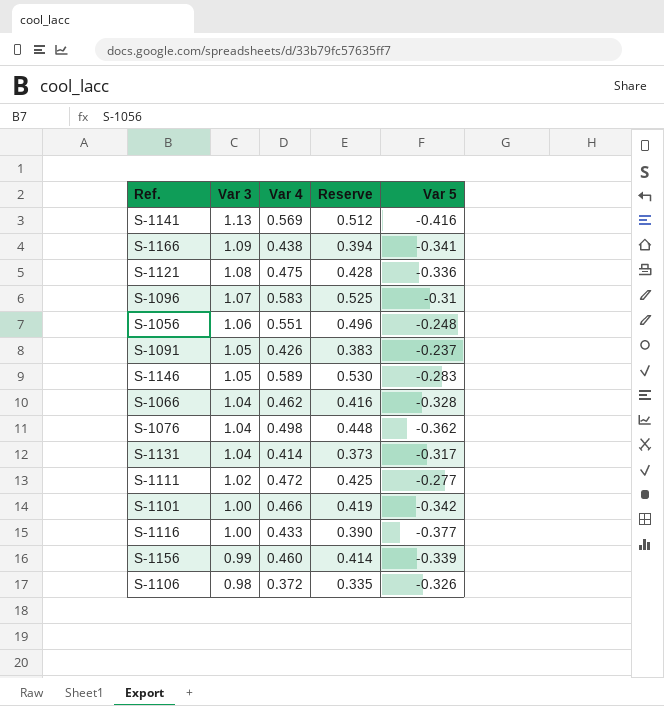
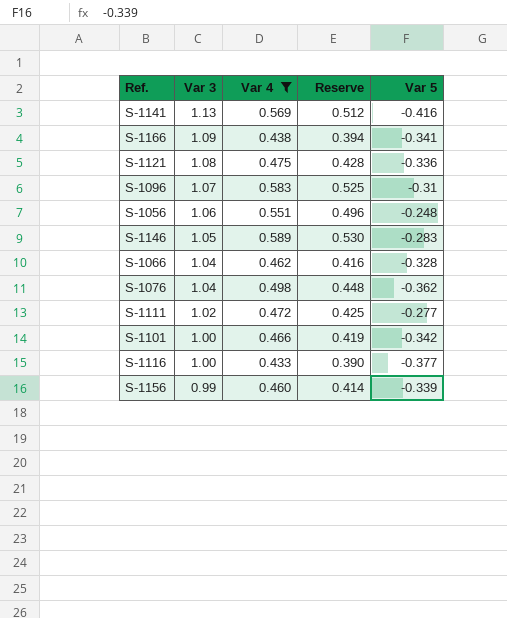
filter: none -> Var 4 >= 0.433

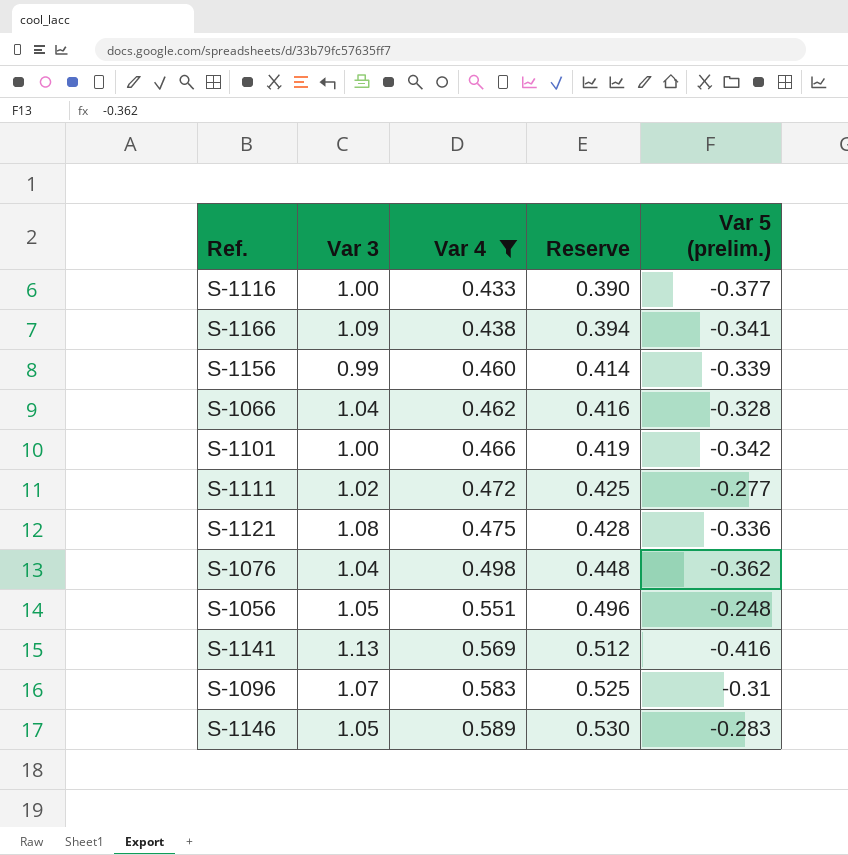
row order: Var 3 descending -> Var 4 ascending
column name: Var 5 -> Var 5 (prelim.)
S-1056 | Var 3: 1.06 -> 1.05

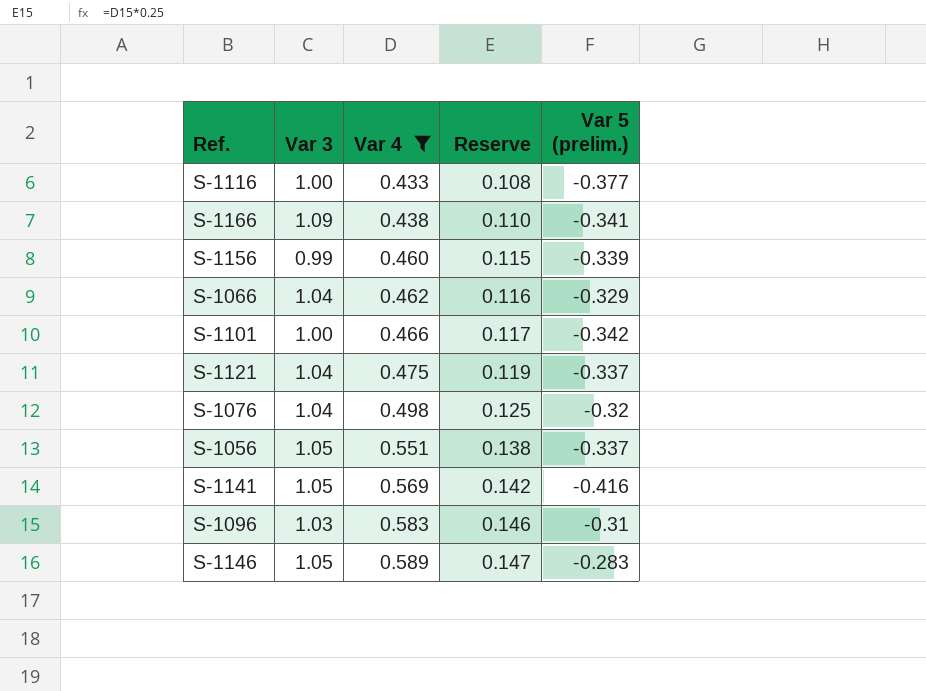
column Reserve | formula: [Var 4] * 0.9 -> [Var 4] * 0.25
row S-1111: 1.02 | 0.472 | 0.425 | -0.277 -> none
S-1066 | Var 5 (prelim.): -0.328 -> -0.329
S-1121 | Var 3: 1.08 -> 1.04
S-1121 | Var 5 (prelim.): -0.336 -> -0.337
S-1076 | Var 5 (prelim.): -0.362 -> -0.32
S-1056 | Var 5 (prelim.): -0.248 -> -0.337
S-1141 | Var 3: 1.13 -> 1.05
S-1096 | Var 3: 1.07 -> 1.03

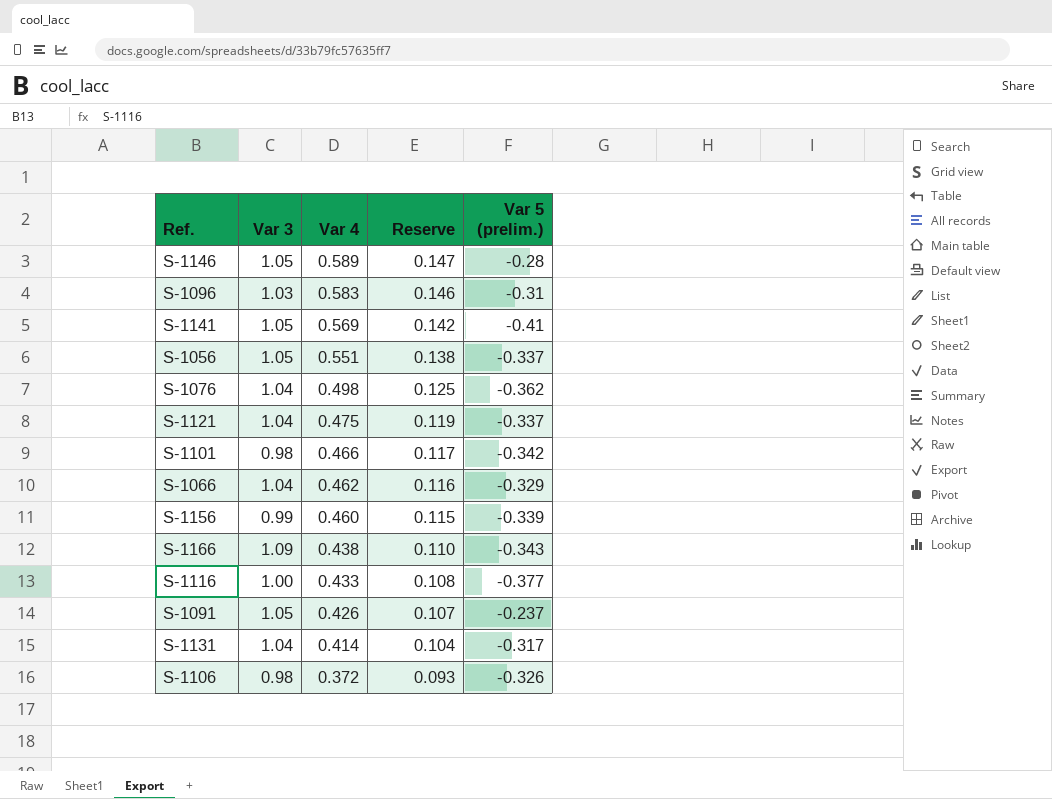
filter: Var 4 >= 0.433 -> none
row order: Var 4 ascending -> Var 4 descending
S-1146 | Var 5 (prelim.): -0.283 -> -0.28
S-1141 | Var 5 (prelim.): -0.416 -> -0.41
S-1076 | Var 5 (prelim.): -0.32 -> -0.362
S-1101 | Var 3: 1.00 -> 0.98
S-1166 | Var 5 (prelim.): -0.341 -> -0.343

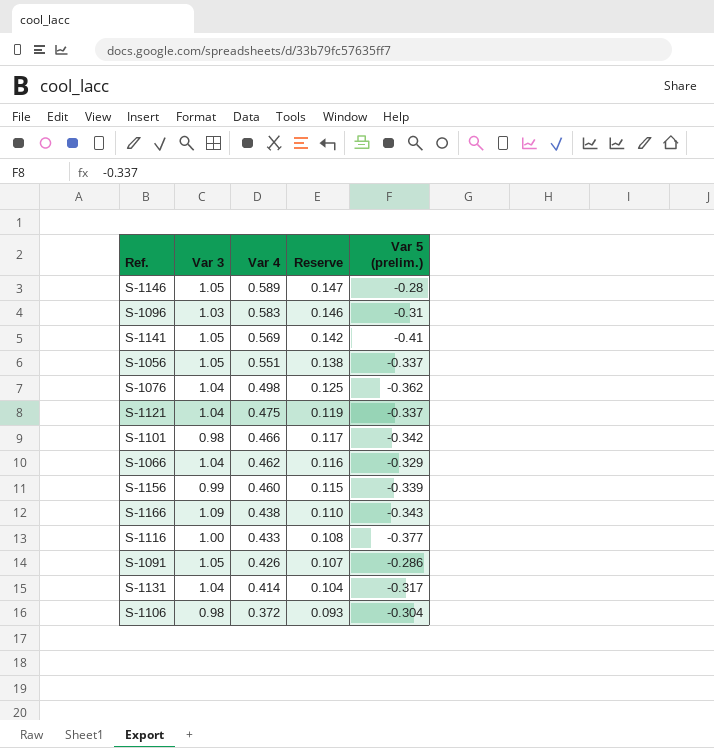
S-1091 | Var 5 (prelim.): -0.237 -> -0.286
S-1106 | Var 5 (prelim.): -0.326 -> -0.304

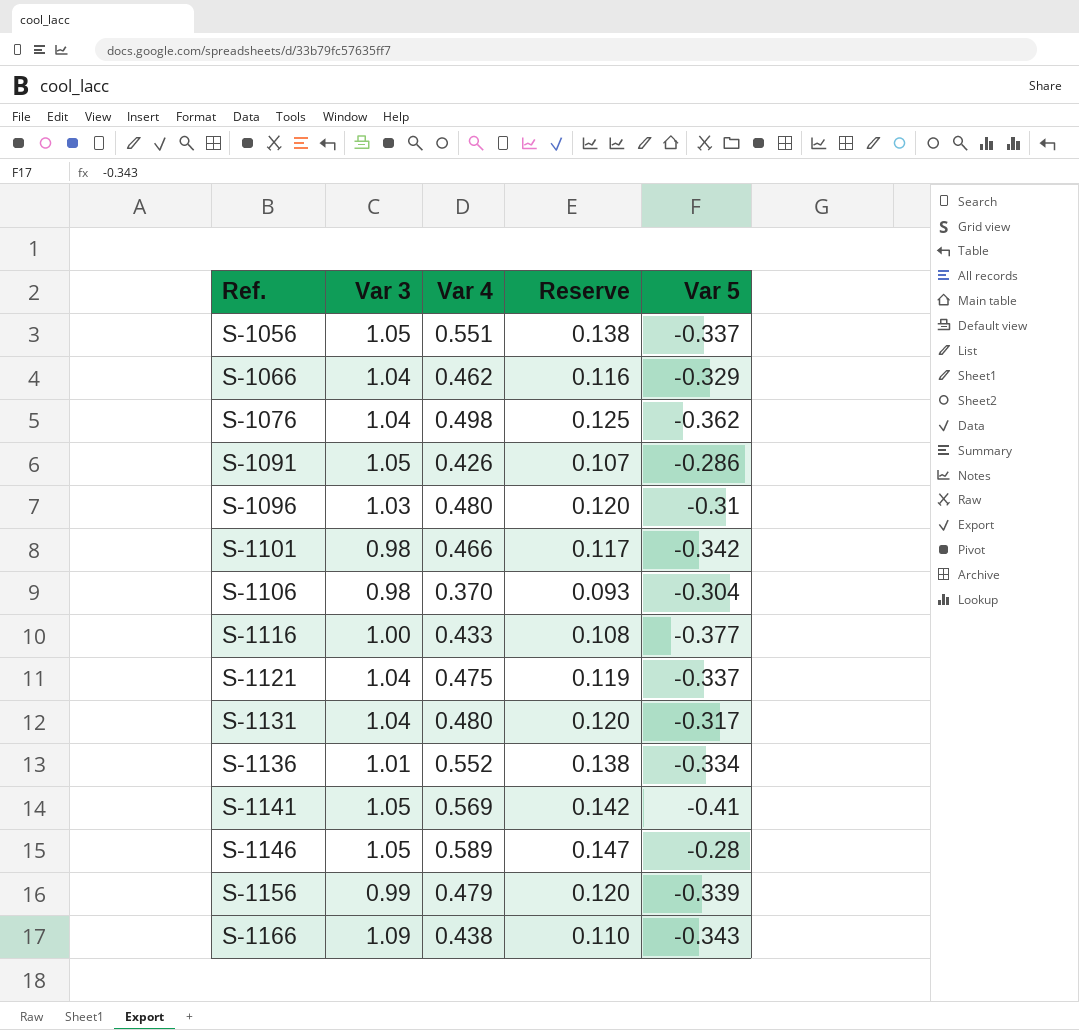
row order: Var 4 descending -> Ref. ascending
column name: Var 5 (prelim.) -> Var 5
S-1096 | Var 4: 0.583 -> 0.480
S-1096 | Reserve: 0.146 -> 0.120
S-1106 | Var 4: 0.372 -> 0.370
S-1131 | Var 4: 0.414 -> 0.480
S-1131 | Reserve: 0.104 -> 0.120
row S-1136: none -> 1.01 | 0.552 | 0.138 | -0.334
S-1156 | Var 4: 0.460 -> 0.479
S-1156 | Reserve: 0.115 -> 0.120

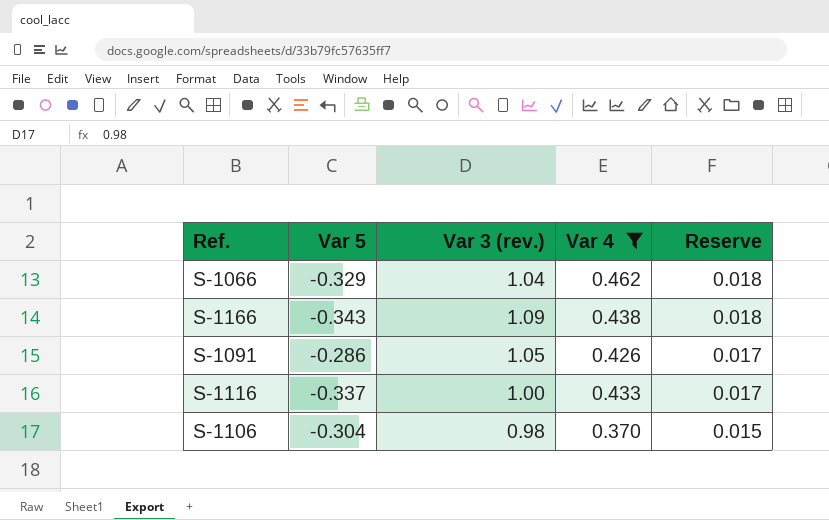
filter: none -> Var 4 <= 0.462
row order: Ref. ascending -> Reserve descending
column Var 5 | position: 5 -> 2
column name: Var 3 -> Var 3 (rev.)
column Reserve | formula: [Var 4] * 0.25 -> [Var 4] * 0.04
S-1116 | Var 5: -0.377 -> -0.337

